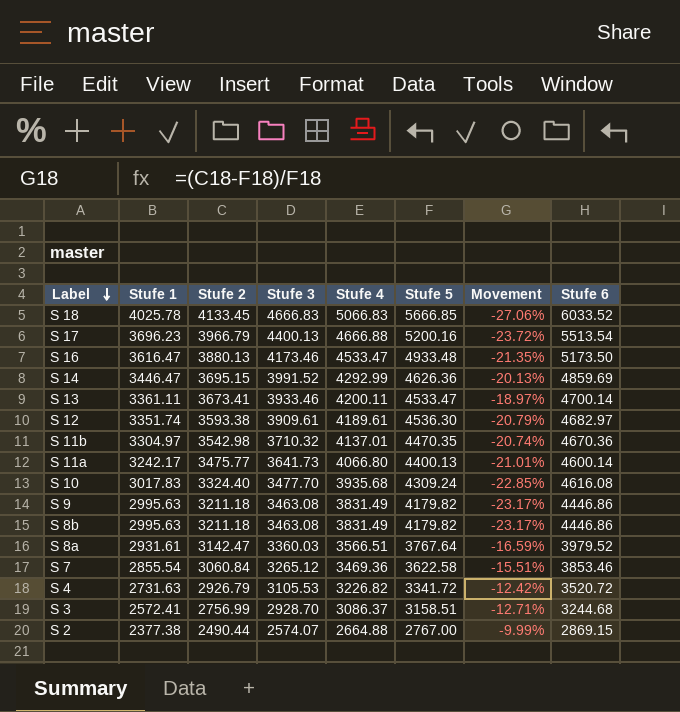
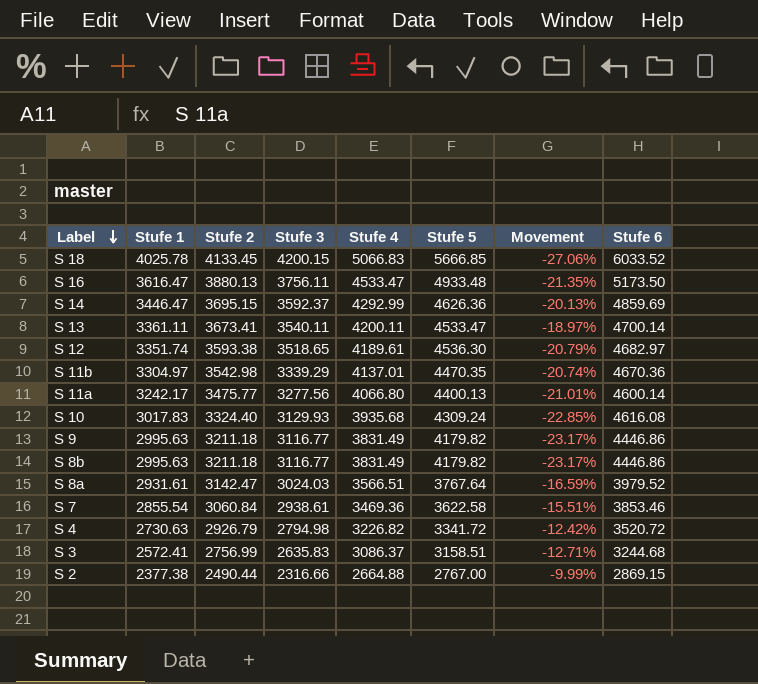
row S 17: 3696.23 | 3966.79 | 4400.13 | 4666.88 | 5200.16 | -23.72% | 5513.54 -> none
S 18 | Stufe 3: 4666.83 -> 4200.15
S 16 | Stufe 3: 4173.46 -> 3756.11
S 14 | Stufe 3: 3991.52 -> 3592.37
S 13 | Stufe 3: 3933.46 -> 3540.11
S 12 | Stufe 3: 3909.61 -> 3518.65
S 11b | Stufe 3: 3710.32 -> 3339.29
S 11a | Stufe 3: 3641.73 -> 3277.56
S 10 | Stufe 3: 3477.70 -> 3129.93
S 9 | Stufe 3: 3463.08 -> 3116.77
S 8b | Stufe 3: 3463.08 -> 3116.77
S 8a | Stufe 3: 3360.03 -> 3024.03
S 7 | Stufe 3: 3265.12 -> 2938.61
S 4 | Stufe 1: 2731.63 -> 2730.63
S 4 | Stufe 3: 3105.53 -> 2794.98
S 3 | Stufe 3: 2928.70 -> 2635.83
S 2 | Stufe 3: 2574.07 -> 2316.66

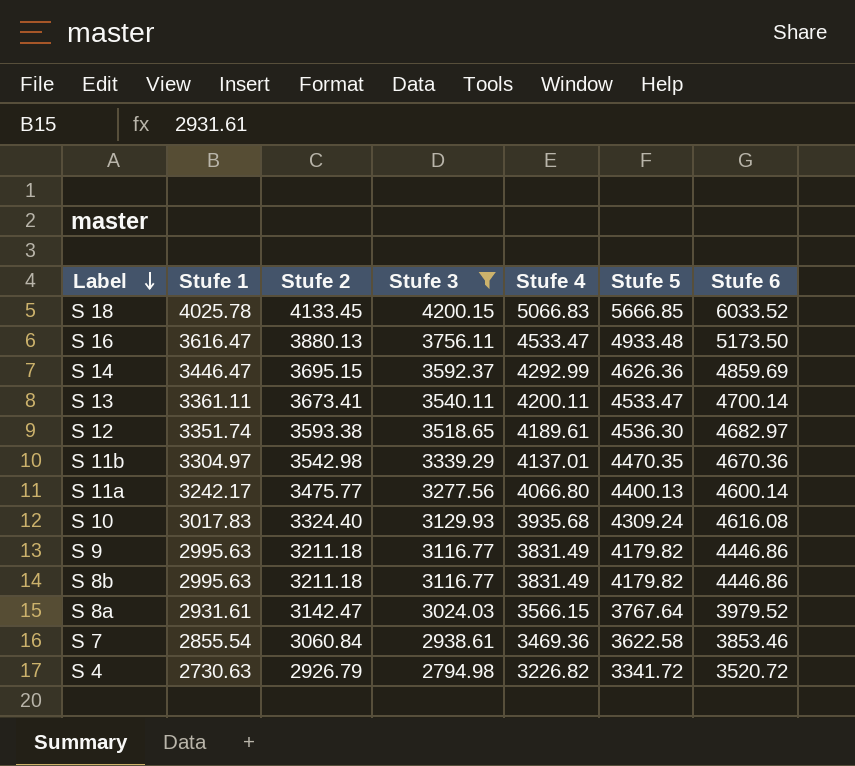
filter: none -> Stufe 3 >= 2794.98
column Movement | formula: ([Stufe 2] - [Stufe 5]) / [Stufe 5] -> none
S 8a | Stufe 4: 3566.51 -> 3566.15

